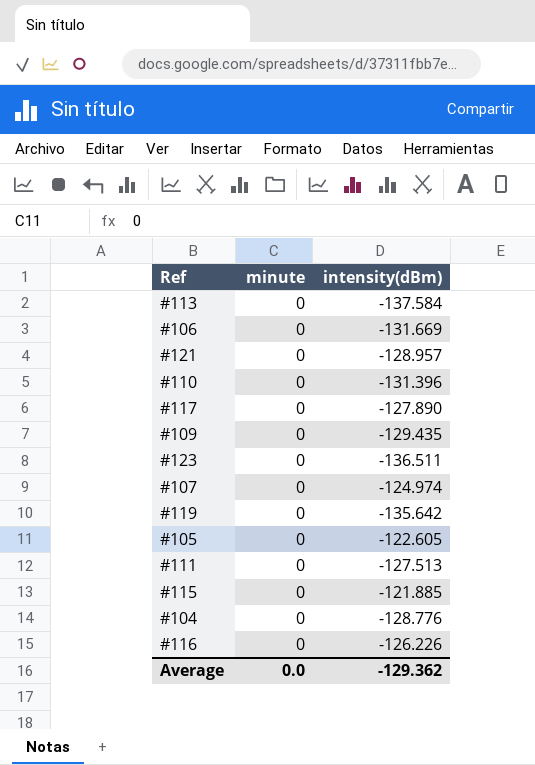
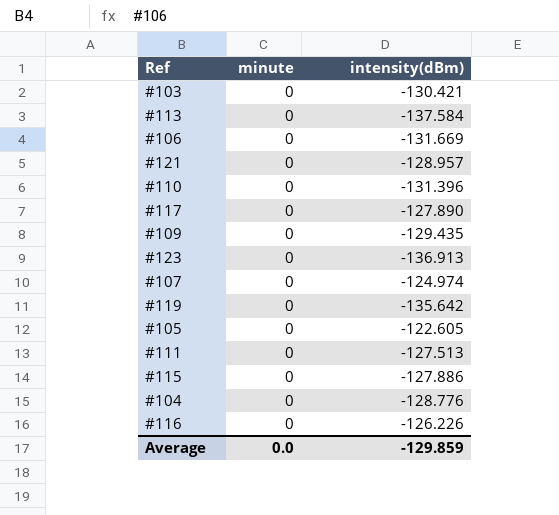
row #103: none -> 0 | -130.421
#123 | intensity(dBm): -136.511 -> -136.913
#115 | intensity(dBm): -121.885 -> -127.886
Average | intensity(dBm): -129.362 -> -129.859

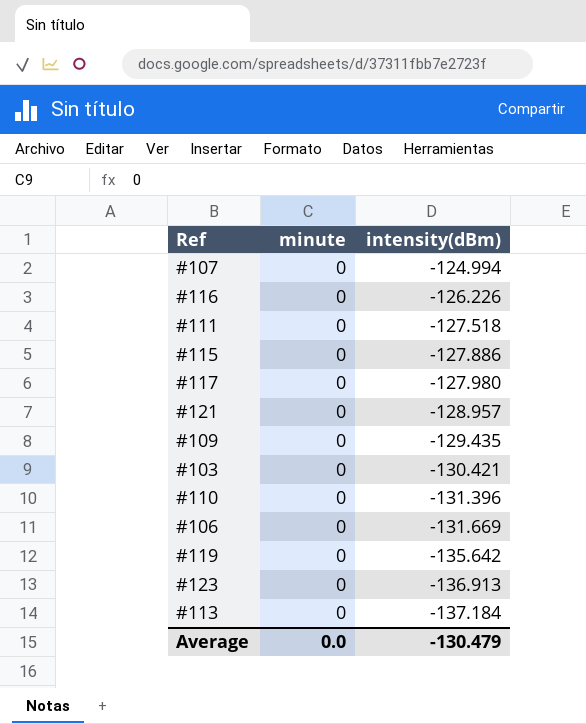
row order: none -> intensity(dBm) descending
row #105: 0 | -122.605 -> none
row #104: 0 | -128.776 -> none
#107 | intensity(dBm): -124.974 -> -124.994
#111 | intensity(dBm): -127.513 -> -127.518
#117 | intensity(dBm): -127.890 -> -127.980
#113 | intensity(dBm): -137.584 -> -137.184
Average | intensity(dBm): -129.859 -> -130.479

